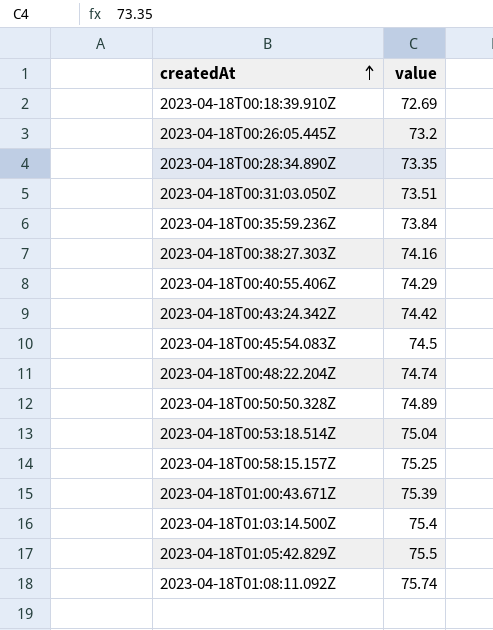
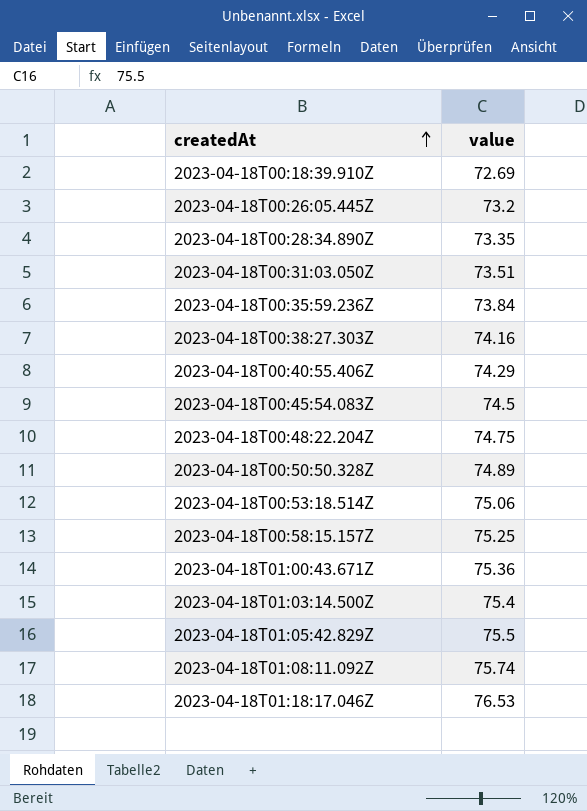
row 2023-04-18T00:43:24.342Z: 74.42 -> none
2023-04-18T00:48:22.204Z | value: 74.74 -> 74.75
2023-04-18T00:53:18.514Z | value: 75.04 -> 75.06
2023-04-18T01:00:43.671Z | value: 75.39 -> 75.36
row 2023-04-18T01:18:17.046Z: none -> 76.53

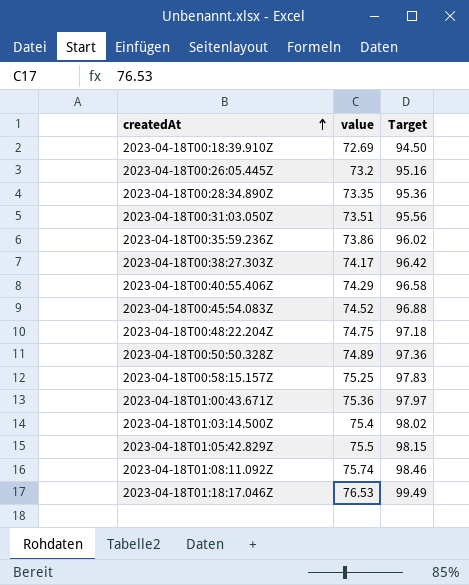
column Target | formula: none -> [value] * 1.3
row 2023-04-18T00:53:18.514Z: 75.06 -> none
2023-04-18T00:35:59.236Z | value: 73.84 -> 73.86
2023-04-18T00:38:27.303Z | value: 74.16 -> 74.17
2023-04-18T00:45:54.083Z | value: 74.5 -> 74.52

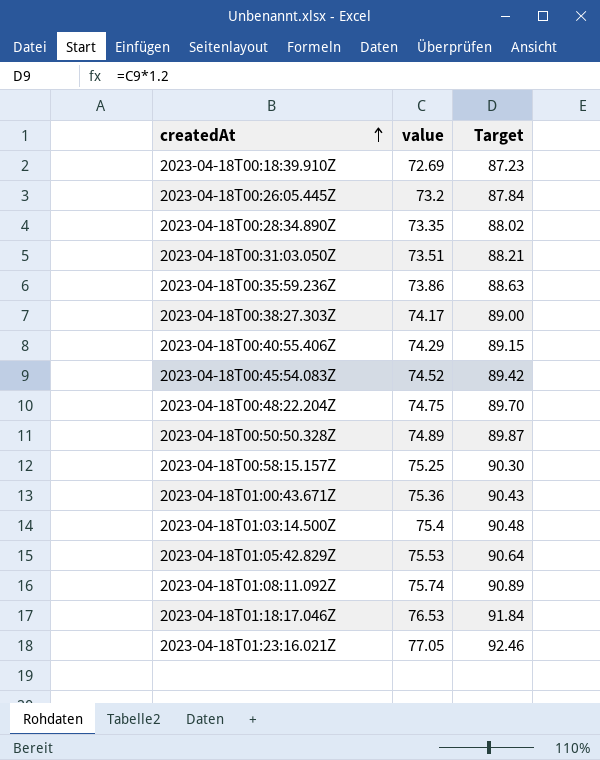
column Target | formula: [value] * 1.3 -> [value] * 1.2
2023-04-18T01:05:42.829Z | value: 75.5 -> 75.53
row 2023-04-18T01:23:16.021Z: none -> 77.05 | 92.46

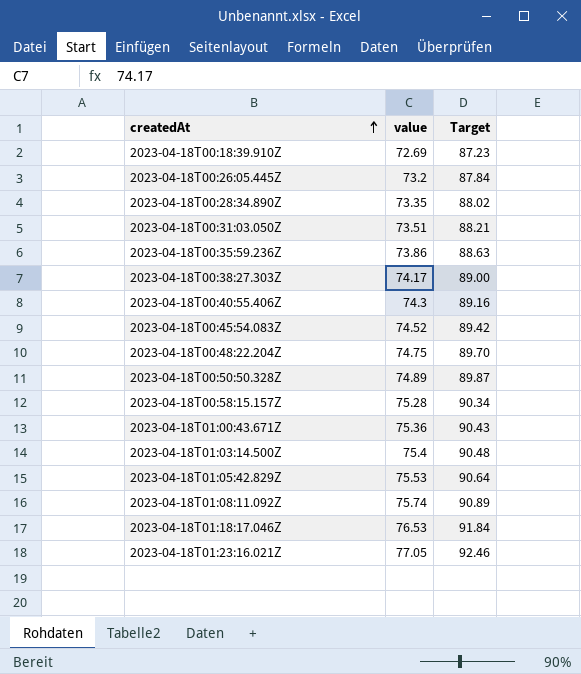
2023-04-18T00:40:55.406Z | value: 74.29 -> 74.3
2023-04-18T00:40:55.406Z | Target: 89.15 -> 89.16
2023-04-18T00:58:15.157Z | value: 75.25 -> 75.28
2023-04-18T00:58:15.157Z | Target: 90.30 -> 90.34

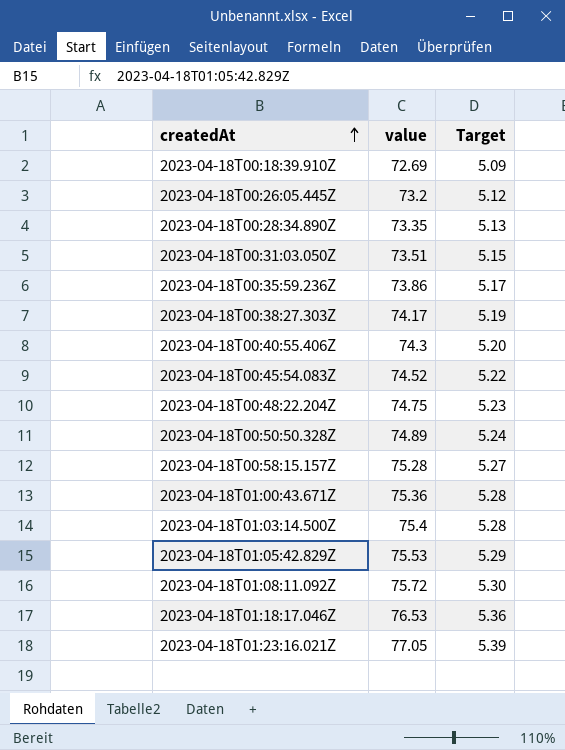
column Target | formula: [value] * 1.2 -> [value] * 0.07
2023-04-18T01:08:11.092Z | value: 75.74 -> 75.72

